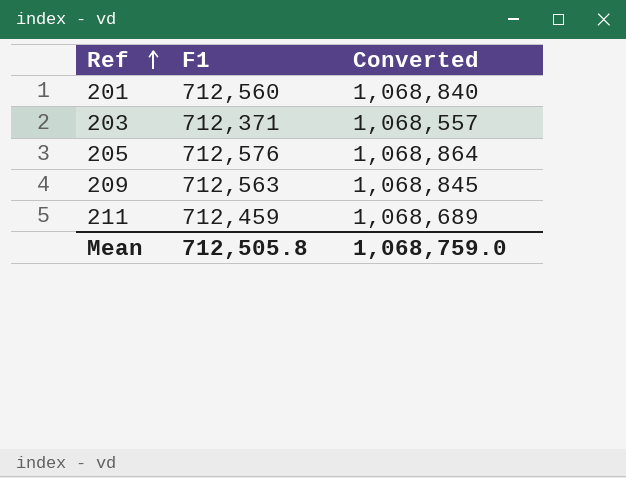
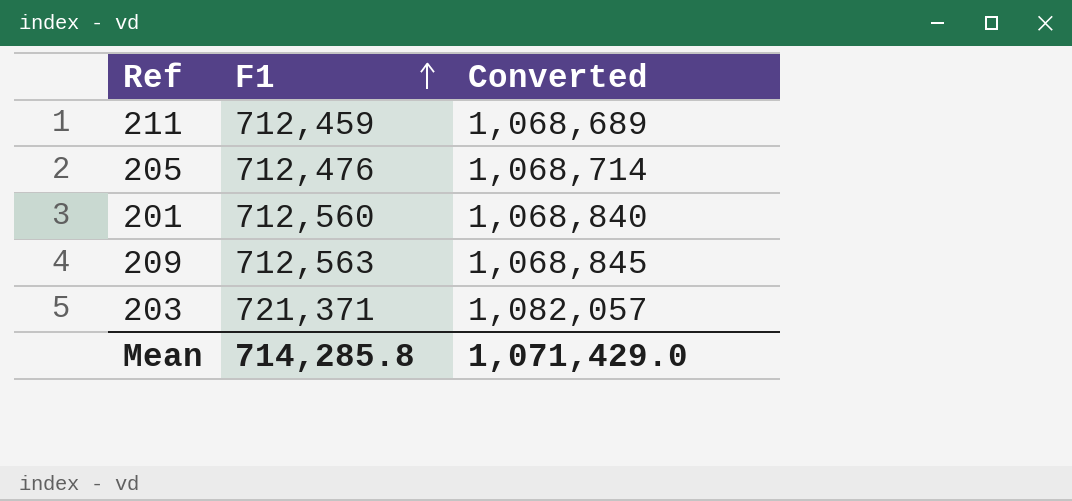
row order: Ref ascending -> F1 ascending
205 | F1: 712,576 -> 712,476
205 | Converted: 1,068,864 -> 1,068,714
203 | F1: 712,371 -> 721,371
203 | Converted: 1,068,557 -> 1,082,057
Mean | F1: 712,505.8 -> 714,285.8
Mean | Converted: 1,068,759.0 -> 1,071,429.0

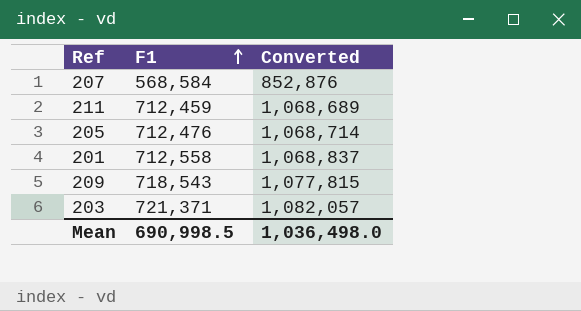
row 207: none -> 568,584 | 852,876
201 | F1: 712,560 -> 712,558
201 | Converted: 1,068,840 -> 1,068,837
209 | F1: 712,563 -> 718,543
209 | Converted: 1,068,845 -> 1,077,815
Mean | F1: 714,285.8 -> 690,998.5
Mean | Converted: 1,071,429.0 -> 1,036,498.0

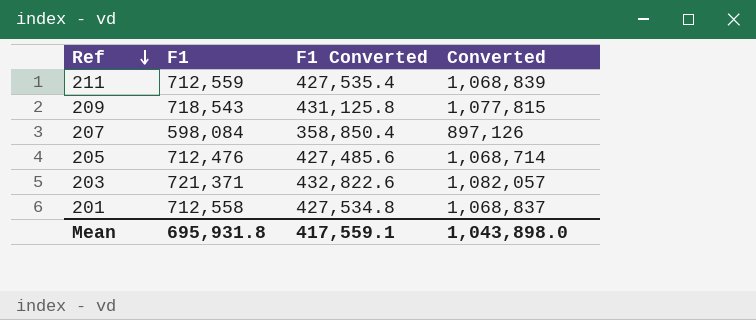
row order: F1 ascending -> Ref descending
column F1 Converted | formula: none -> [F1] * 0.6
211 | F1: 712,459 -> 712,559
211 | Converted: 1,068,689 -> 1,068,839
207 | F1: 568,584 -> 598,084
207 | Converted: 852,876 -> 897,126
Mean | F1: 690,998.5 -> 695,931.8
Mean | Converted: 1,036,498.0 -> 1,043,898.0

